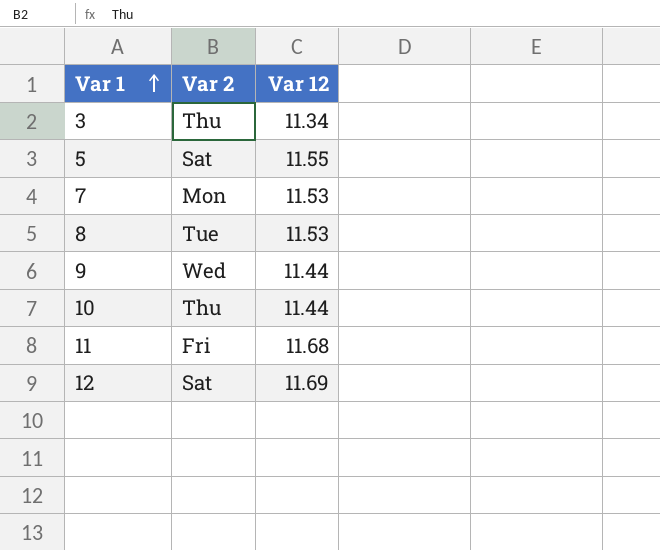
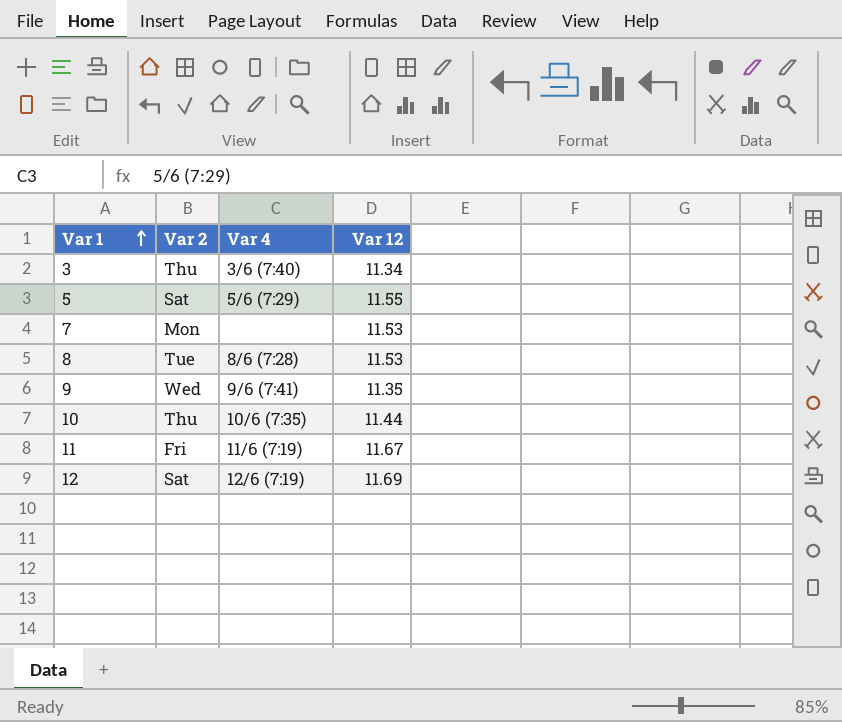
column Var 4 | position: none -> 3
9 | Var 12: 11.44 -> 11.35
11 | Var 12: 11.68 -> 11.67

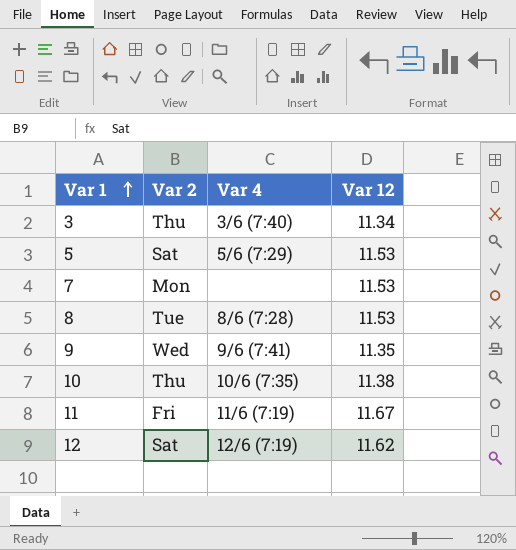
5 | Var 12: 11.55 -> 11.53
10 | Var 12: 11.44 -> 11.38
12 | Var 12: 11.69 -> 11.62

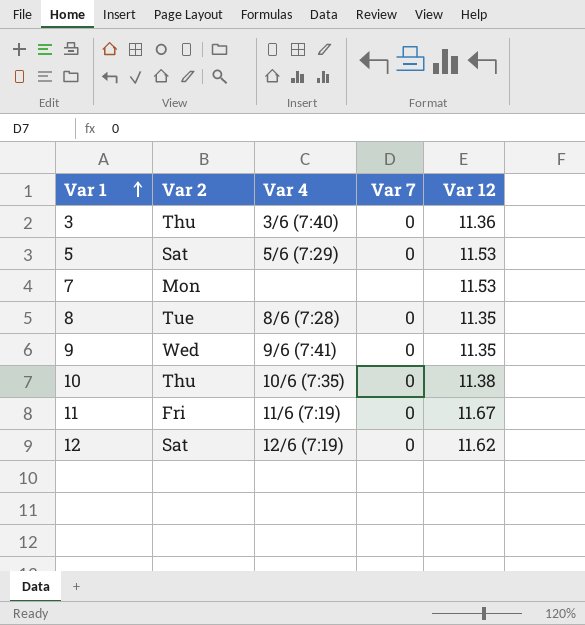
column Var 7 | position: none -> 4
3 | Var 12: 11.34 -> 11.36
8 | Var 12: 11.53 -> 11.35

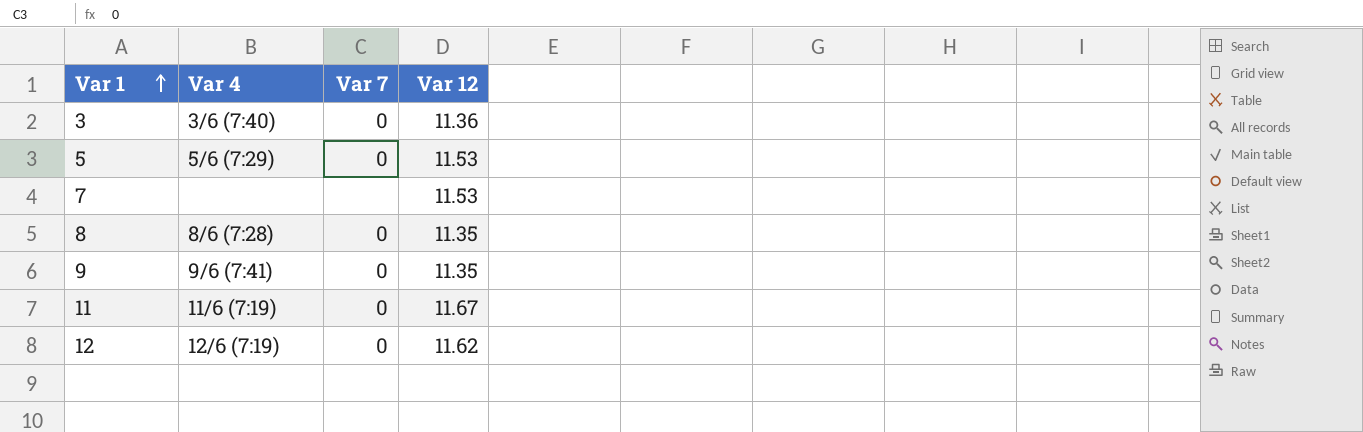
column Var 2 | position: 2 -> none
row 10: Thu | 10/6 (7:35) | 0 | 11.38 -> none

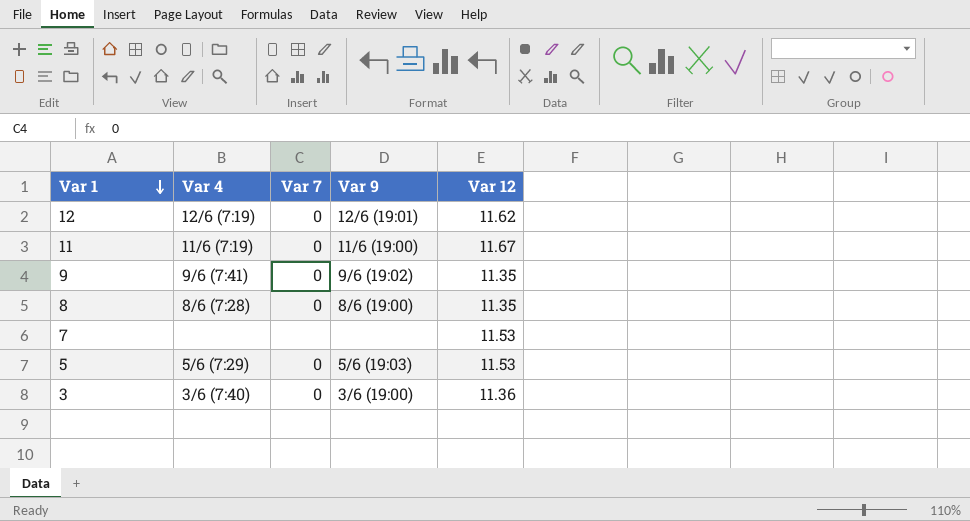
row order: Var 1 ascending -> Var 1 descending
column Var 9 | position: none -> 4

